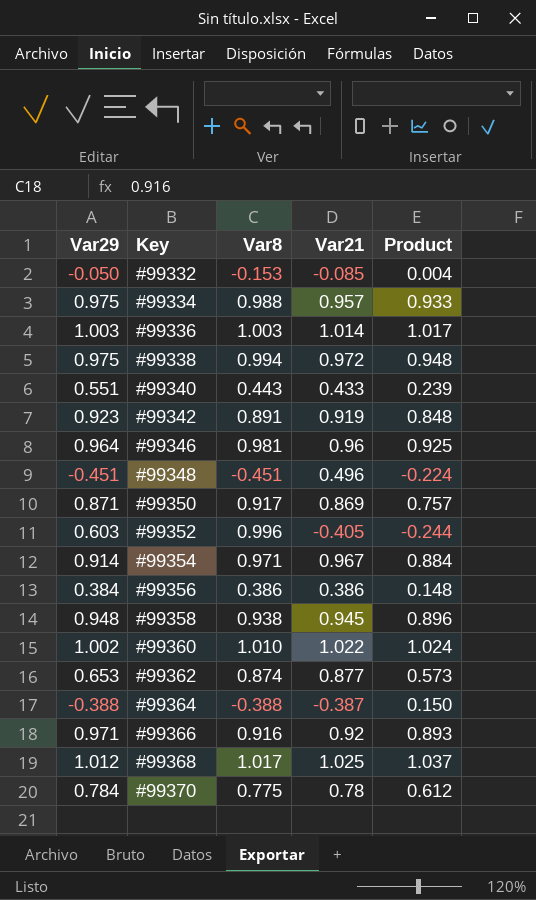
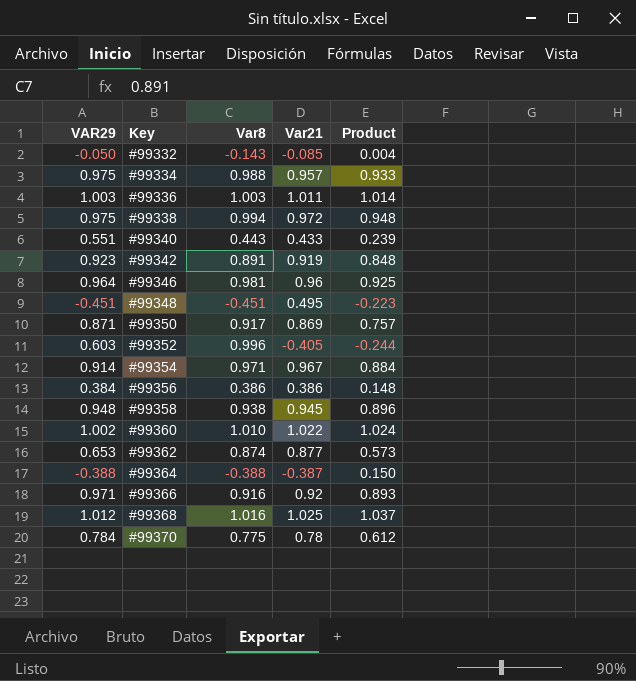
column name: Var29 -> VAR29
#99332 | Var8: -0.153 -> -0.143
#99336 | Var21: 1.014 -> 1.011
#99336 | Product: 1.017 -> 1.014
#99348 | Var21: 0.496 -> 0.495
#99348 | Product: -0.224 -> -0.223
#99368 | Var8: 1.017 -> 1.016

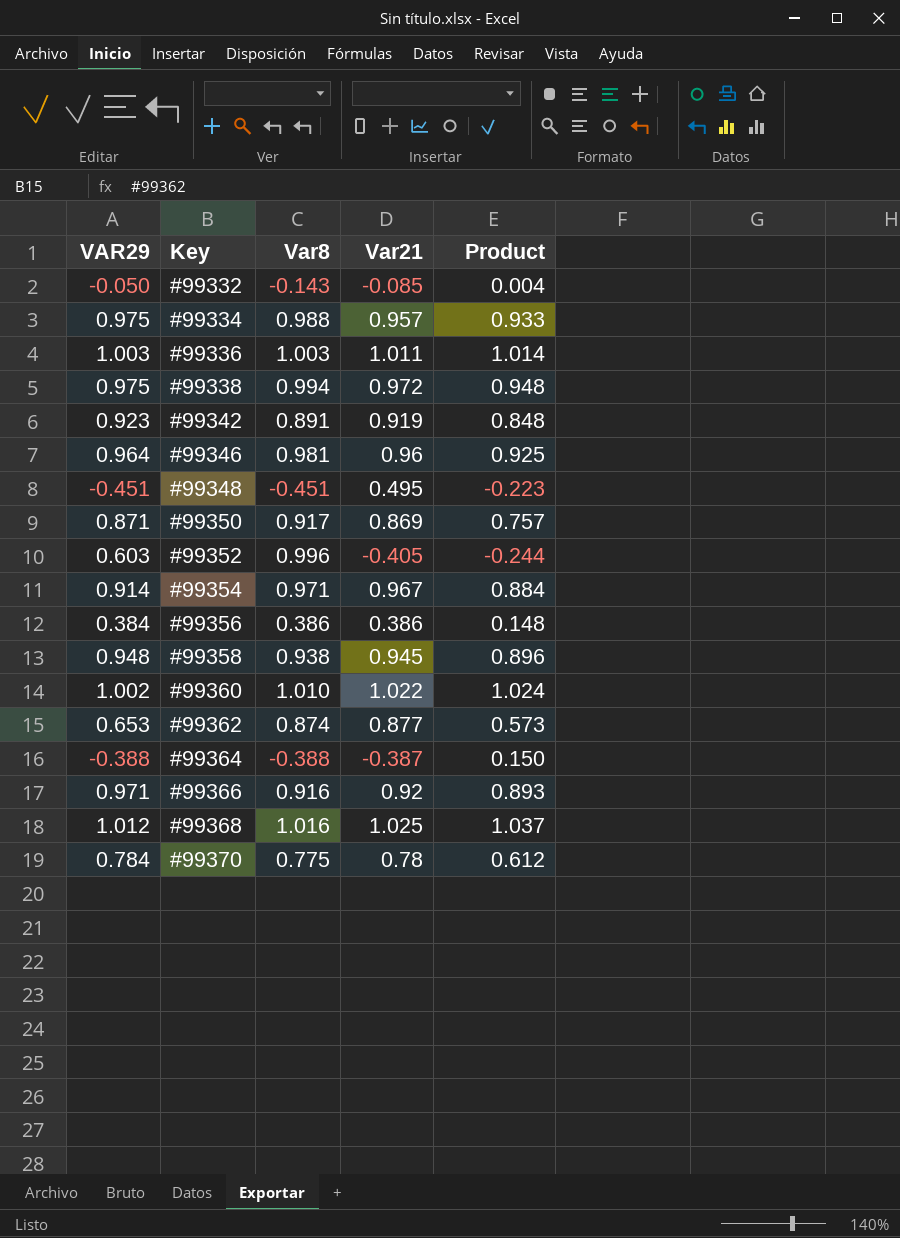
row #99340: 0.551 | 0.443 | 0.433 | 0.239 -> none

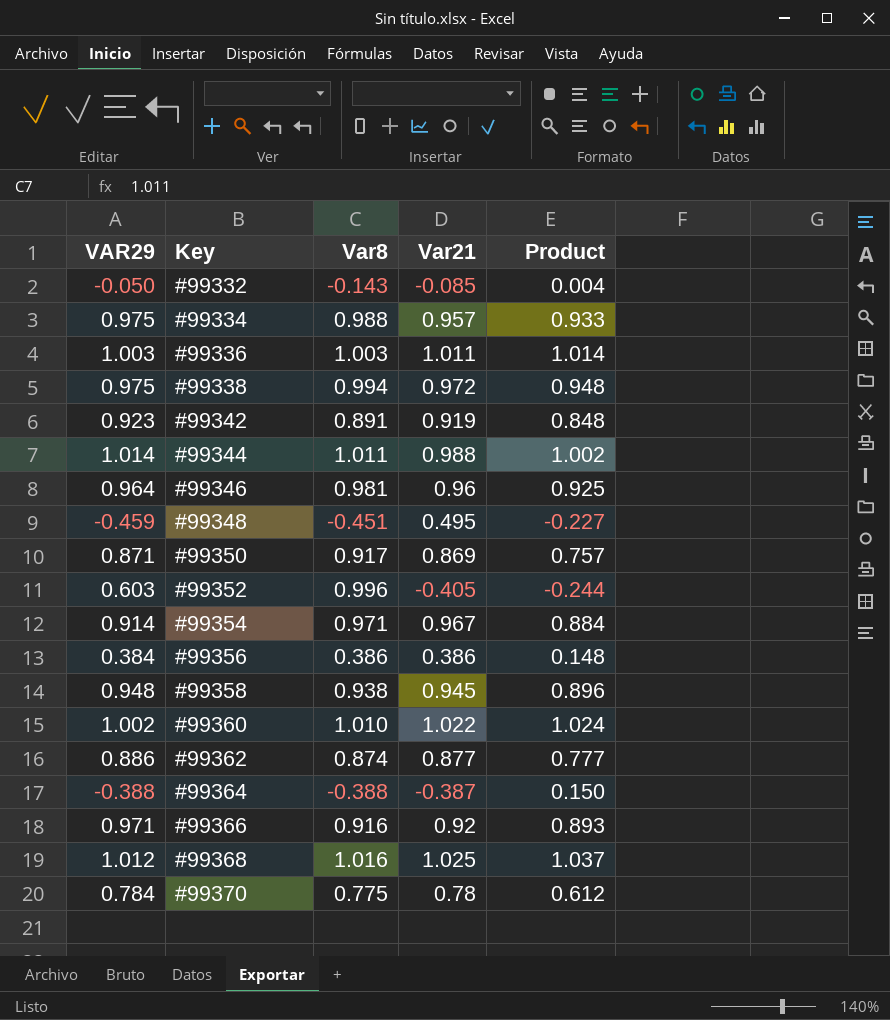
row #99344: none -> 1.014 | 1.011 | 0.988 | 1.002
#99348 | VAR29: -0.451 -> -0.459
#99348 | Product: -0.223 -> -0.227
#99362 | VAR29: 0.653 -> 0.886
#99362 | Product: 0.573 -> 0.777

